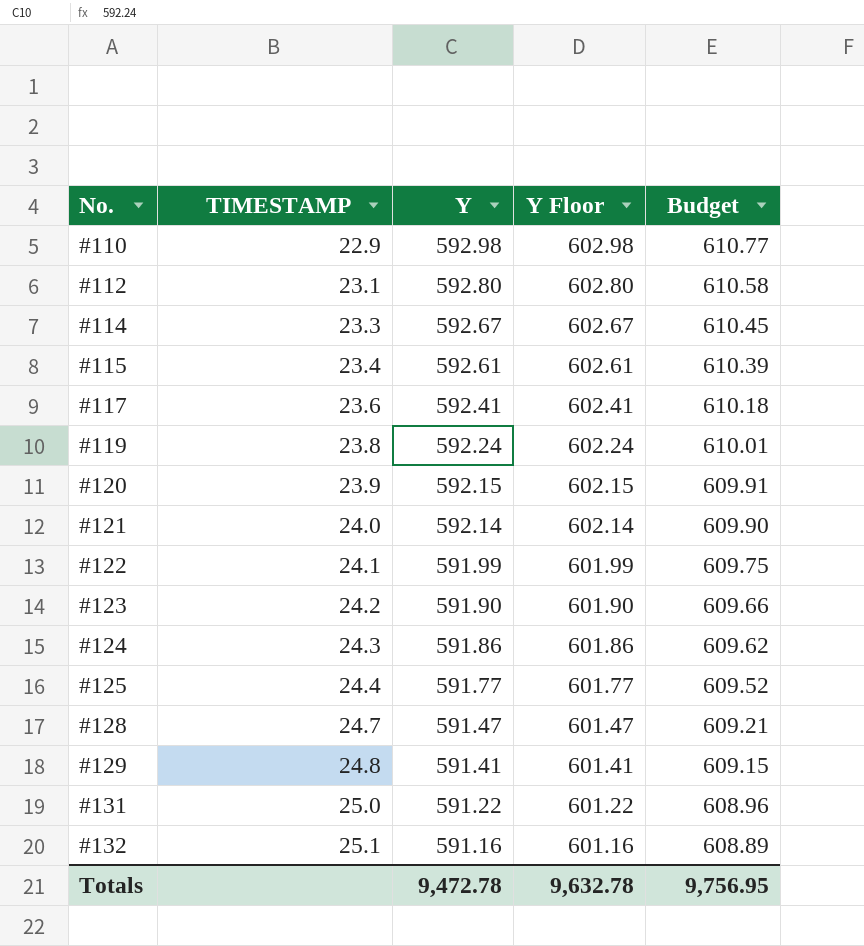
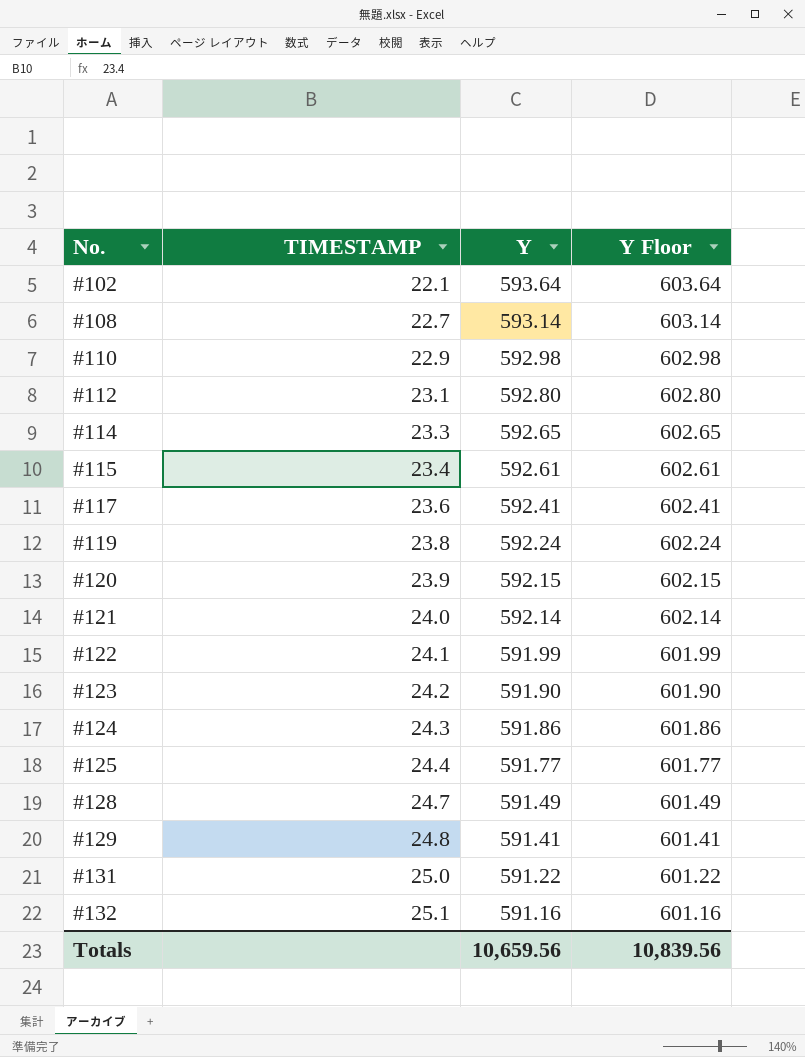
column Budget | formula: [Y] * 1.03 -> none
row #102: none -> 22.1 | 593.64 | 603.64
row #108: none -> 22.7 | 593.14 | 603.14
#114 | Y: 592.67 -> 592.65
#114 | Y Floor: 602.67 -> 602.65
#128 | Y: 591.47 -> 591.49
#128 | Y Floor: 601.47 -> 601.49
Totals | Y: 9,472.78 -> 10,659.56
Totals | Y Floor: 9,632.78 -> 10,839.56

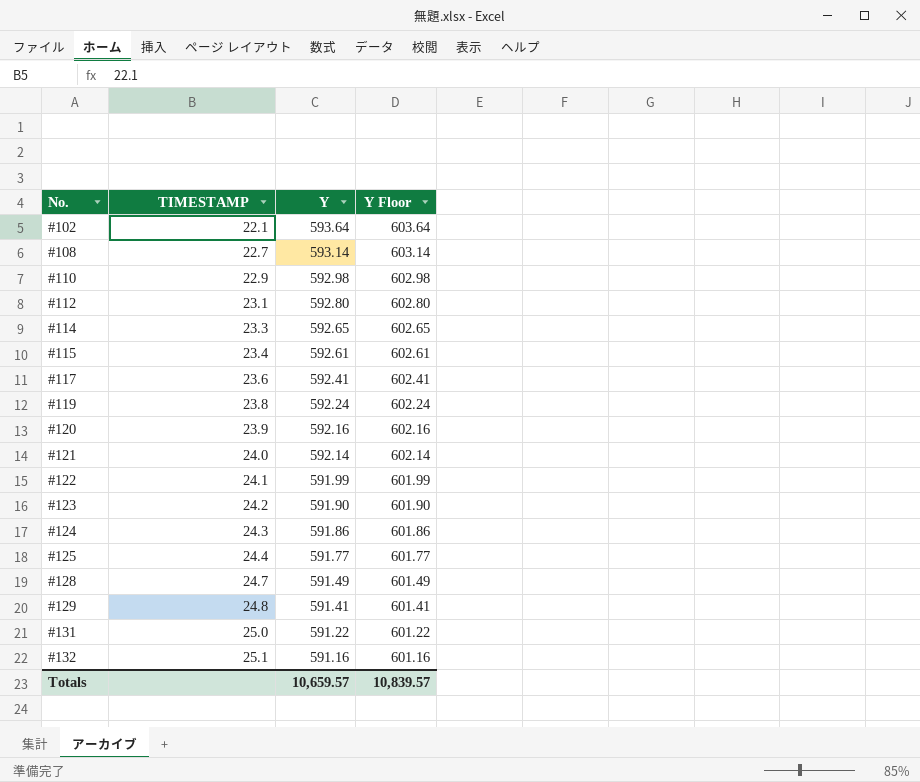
#120 | Y: 592.15 -> 592.16
#120 | Y Floor: 602.15 -> 602.16
Totals | Y: 10,659.56 -> 10,659.57
Totals | Y Floor: 10,839.56 -> 10,839.57

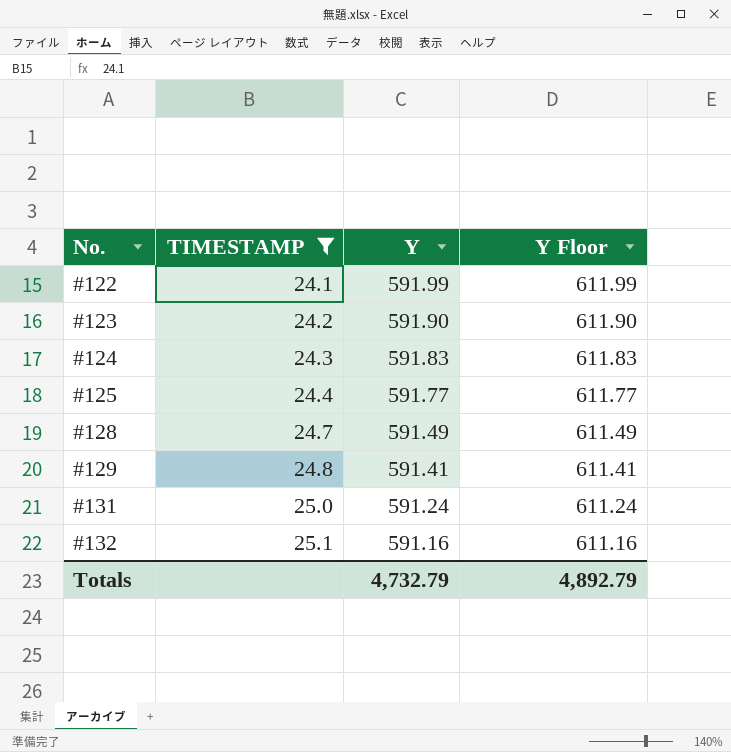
filter: none -> TIMESTAMP >= 24.1
column Y Floor | formula: [Y] + 10 -> [Y] + 20
#124 | Y: 591.86 -> 591.83
#131 | Y: 591.22 -> 591.24
Totals | Y: 10,659.57 -> 4,732.79
Totals | Y Floor: 10,839.57 -> 4,892.79

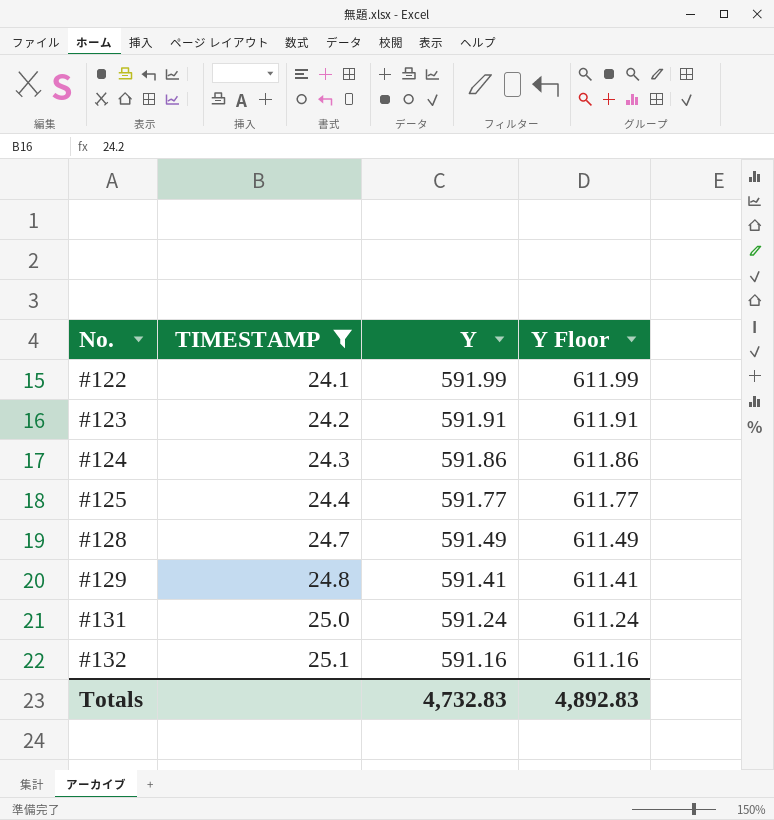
#123 | Y: 591.90 -> 591.91
#123 | Y Floor: 611.90 -> 611.91
#124 | Y: 591.83 -> 591.86
#124 | Y Floor: 611.83 -> 611.86
Totals | Y: 4,732.79 -> 4,732.83
Totals | Y Floor: 4,892.79 -> 4,892.83

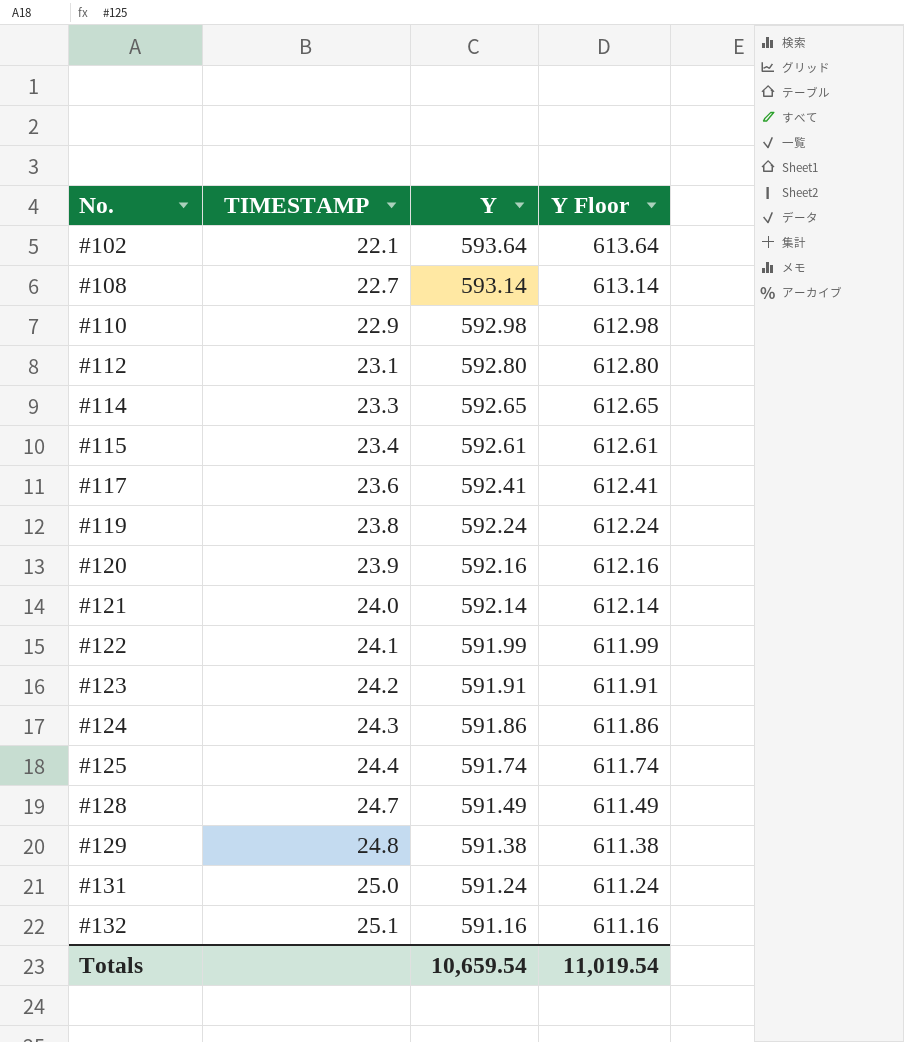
filter: TIMESTAMP >= 24.1 -> none
#125 | Y: 591.77 -> 591.74
#125 | Y Floor: 611.77 -> 611.74
#129 | Y: 591.41 -> 591.38
#129 | Y Floor: 611.41 -> 611.38
Totals | Y: 4,732.83 -> 10,659.54
Totals | Y Floor: 4,892.83 -> 11,019.54

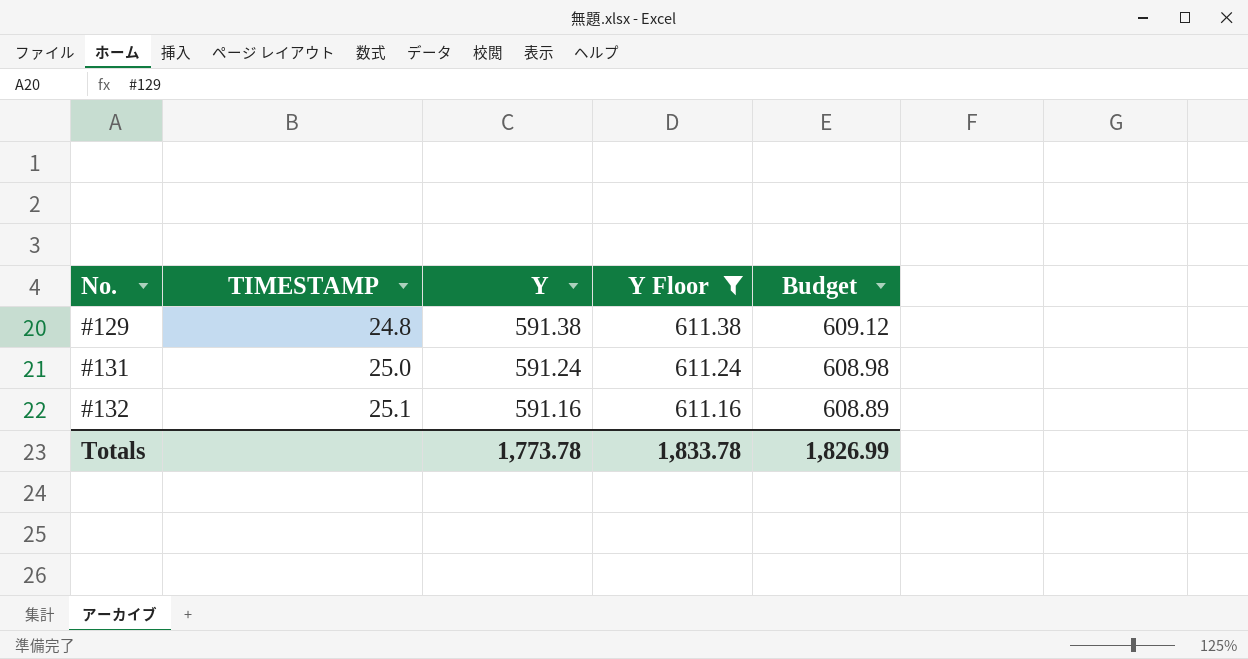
filter: none -> Y Floor <= 611.38
column Budget | formula: none -> [Y] * 1.03
Totals | Y: 10,659.54 -> 1,773.78
Totals | Y Floor: 11,019.54 -> 1,833.78

